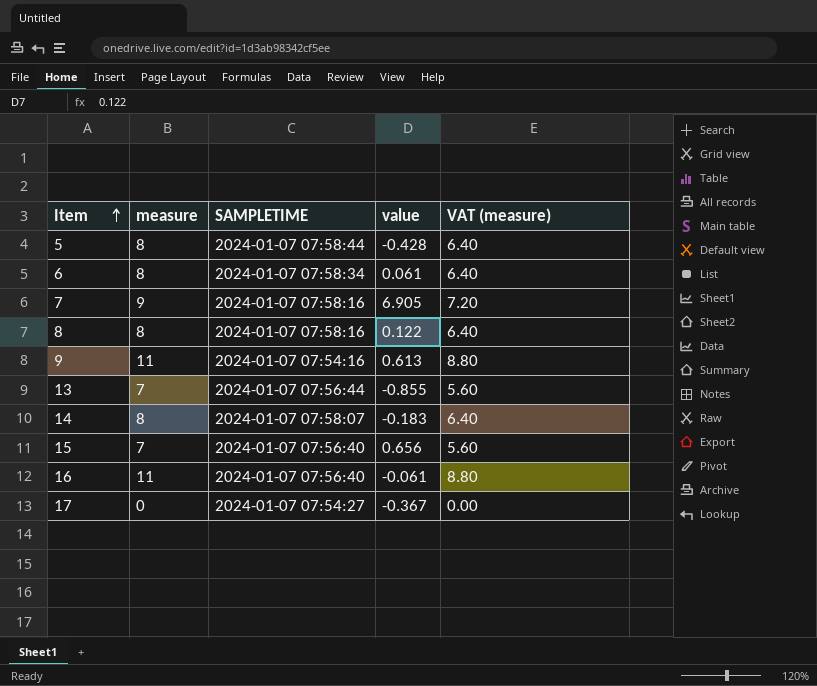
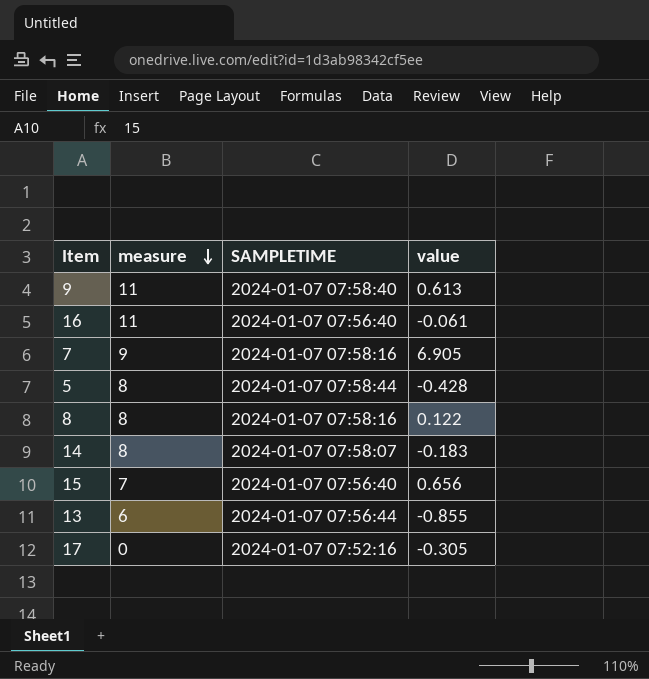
row order: Item ascending -> measure descending
column VAT (measure) | formula: [measure] * 0.8 -> none
row 6: 8 | 2024-01-07 07:58:34 | 0.061 | 6.40 -> none
9 | SAMPLETIME: 2024-01-07 07:54:16 -> 2024-01-07 07:58:40
13 | measure: 7 -> 6
17 | SAMPLETIME: 2024-01-07 07:54:27 -> 2024-01-07 07:52:16
17 | value: -0.367 -> -0.305

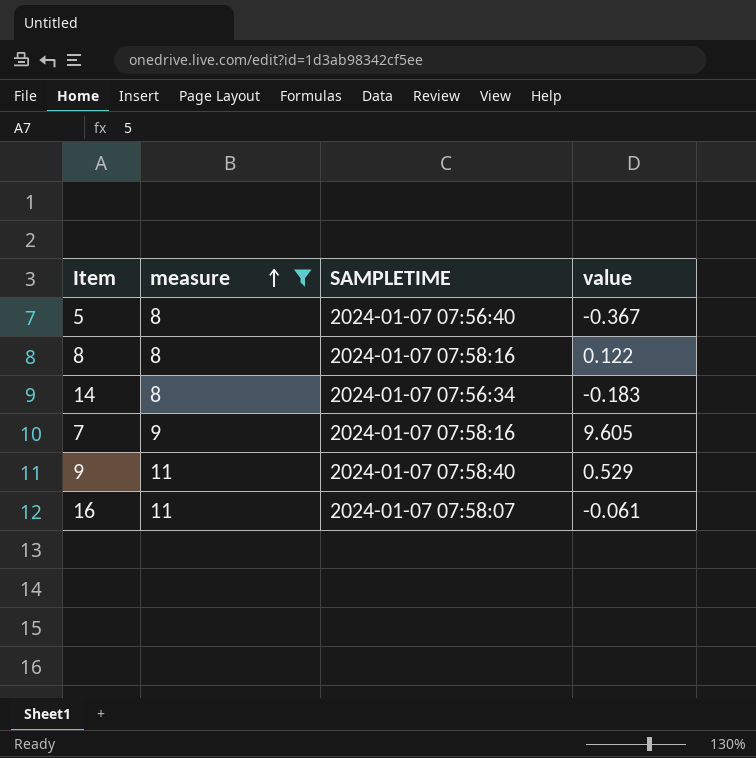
filter: none -> measure >= 8
row order: measure descending -> measure ascending
5 | SAMPLETIME: 2024-01-07 07:58:44 -> 2024-01-07 07:56:40
5 | value: -0.428 -> -0.367
14 | SAMPLETIME: 2024-01-07 07:58:07 -> 2024-01-07 07:56:34
7 | value: 6.905 -> 9.605
9 | value: 0.613 -> 0.529
16 | SAMPLETIME: 2024-01-07 07:56:40 -> 2024-01-07 07:58:07

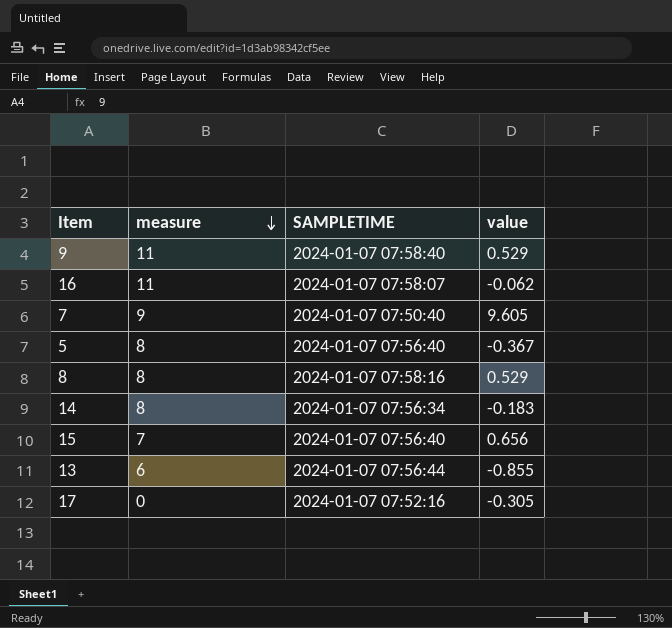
filter: measure >= 8 -> none
row order: measure ascending -> measure descending
16 | value: -0.061 -> -0.062
7 | SAMPLETIME: 2024-01-07 07:58:16 -> 2024-01-07 07:50:40
8 | value: 0.122 -> 0.529

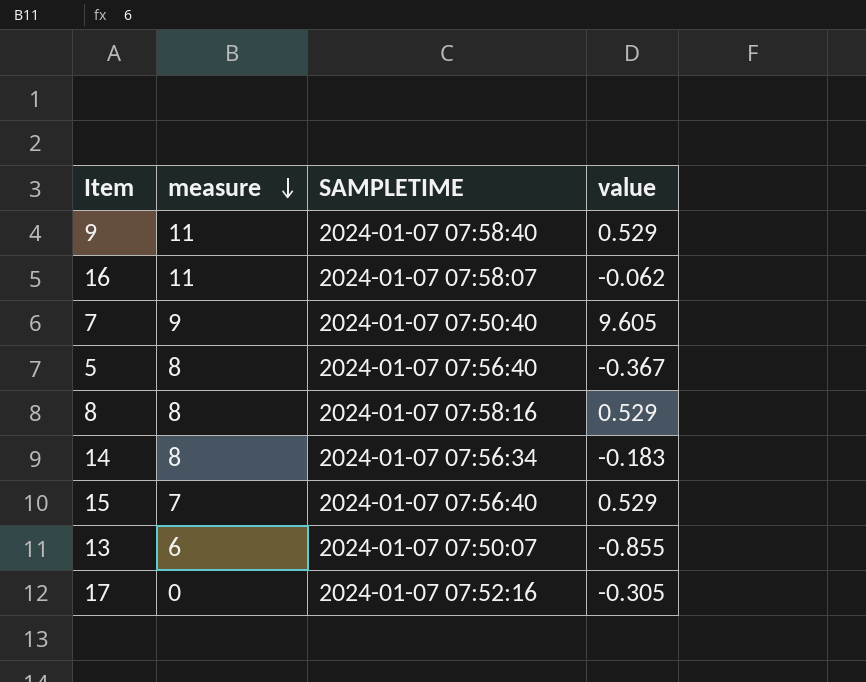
15 | value: 0.656 -> 0.529
13 | SAMPLETIME: 2024-01-07 07:56:44 -> 2024-01-07 07:50:07

